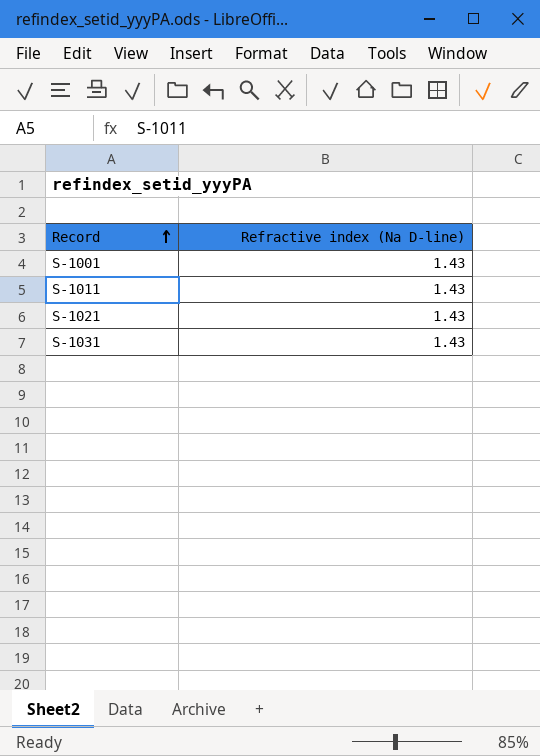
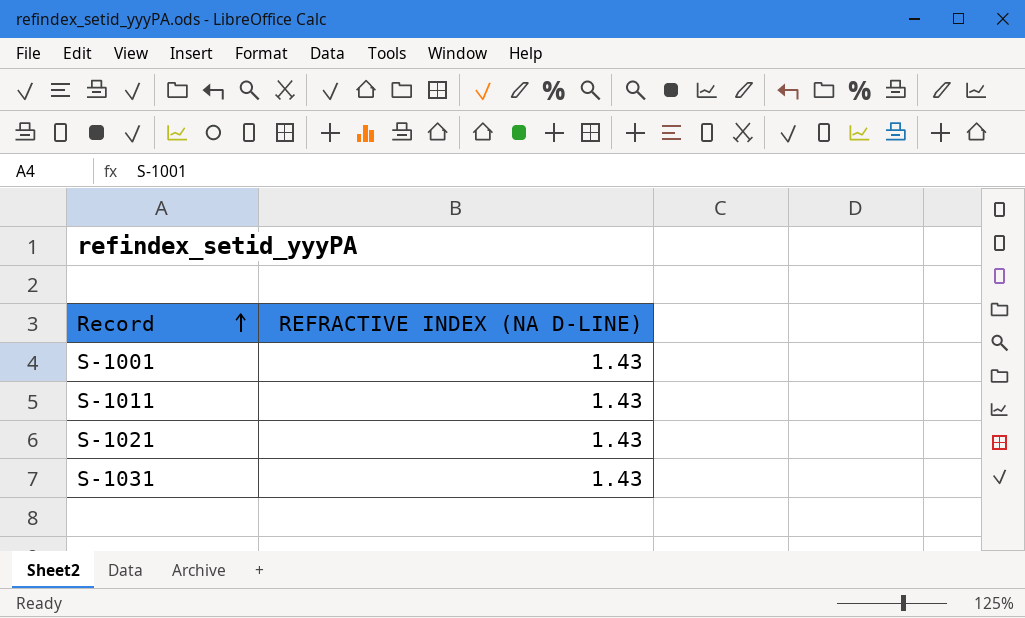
column name: Refractive index (Na D-line) -> REFRACTIVE INDEX (NA D-LINE)

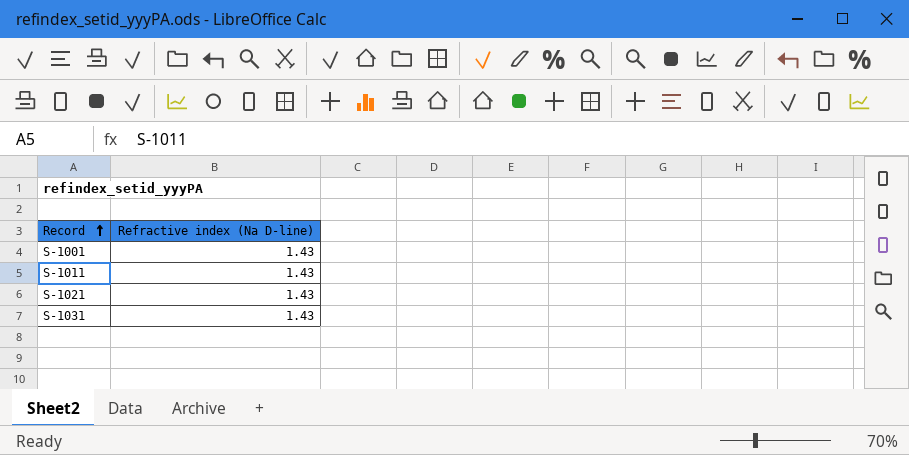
column name: REFRACTIVE INDEX (NA D-LINE) -> Refractive index (Na D-line)

